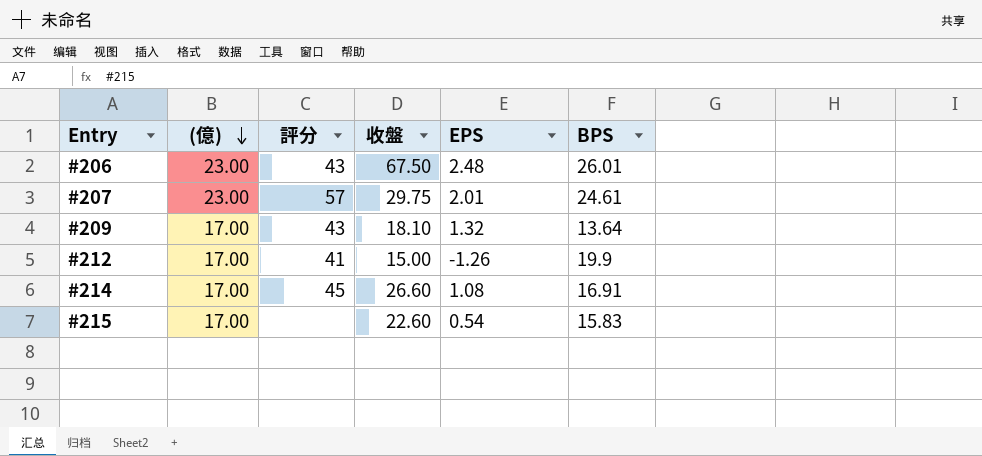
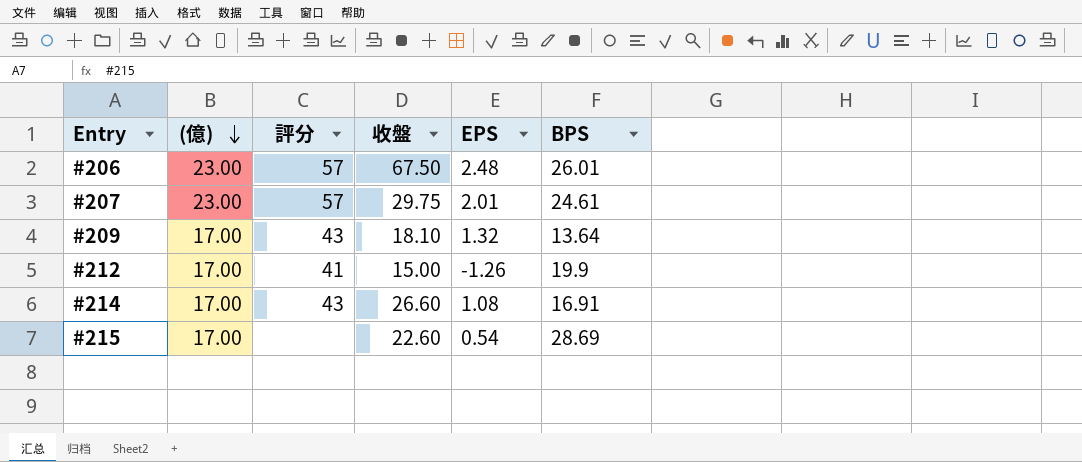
#206 | 評分: 43 -> 57
#214 | 評分: 45 -> 43
#215 | BPS: 15.83 -> 28.69

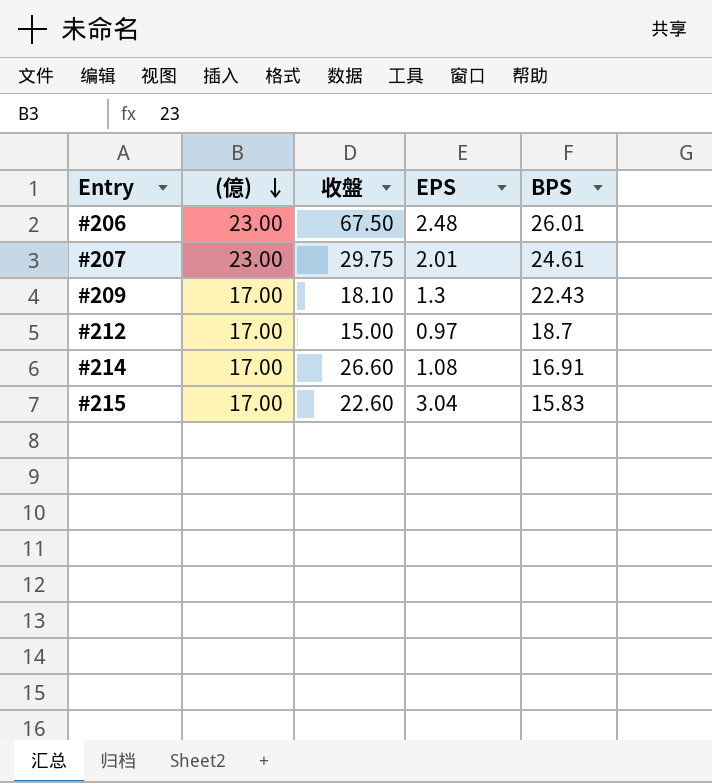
column 評分 | position: 3 -> none
#209 | EPS: 1.32 -> 1.3
#209 | BPS: 13.64 -> 22.43
#212 | EPS: -1.26 -> 0.97
#212 | BPS: 19.9 -> 18.7
#215 | EPS: 0.54 -> 3.04
#215 | BPS: 28.69 -> 15.83

